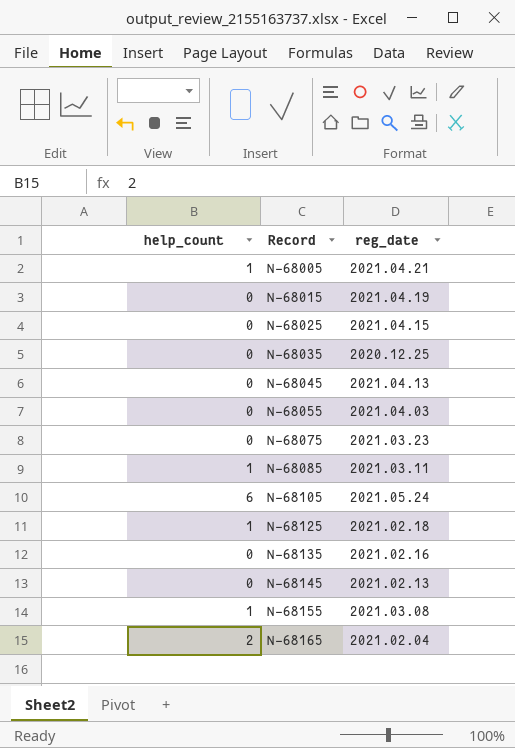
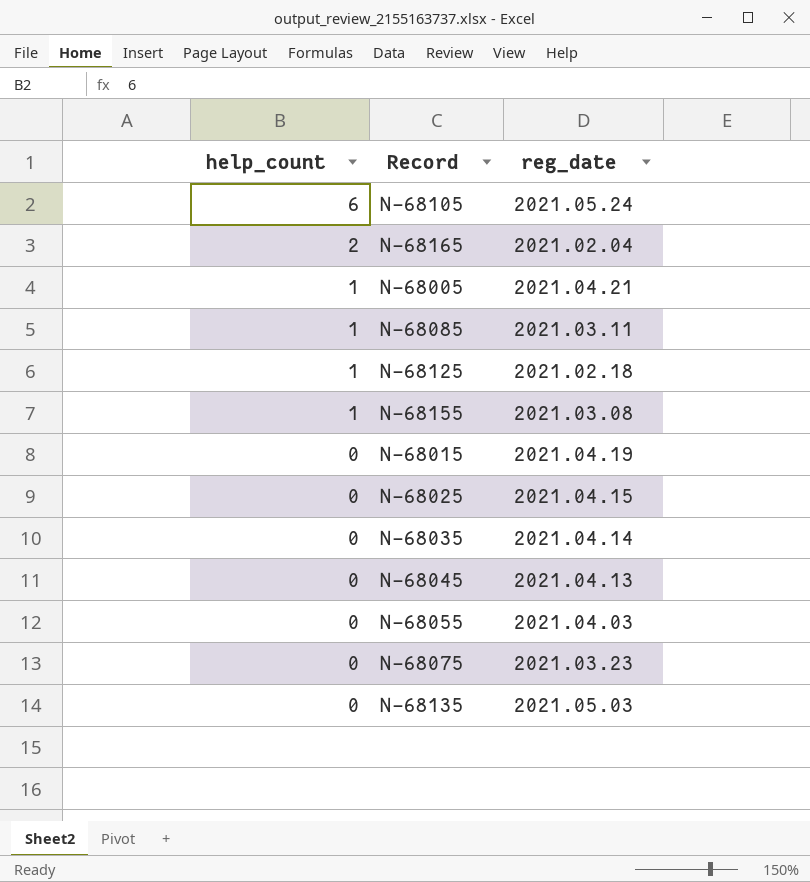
row order: Record ascending -> help_count descending
row N-68145: 0 | 2021.02.13 -> none
N-68035 | reg_date: 2020.12.25 -> 2021.04.14
N-68135 | reg_date: 2021.02.16 -> 2021.05.03

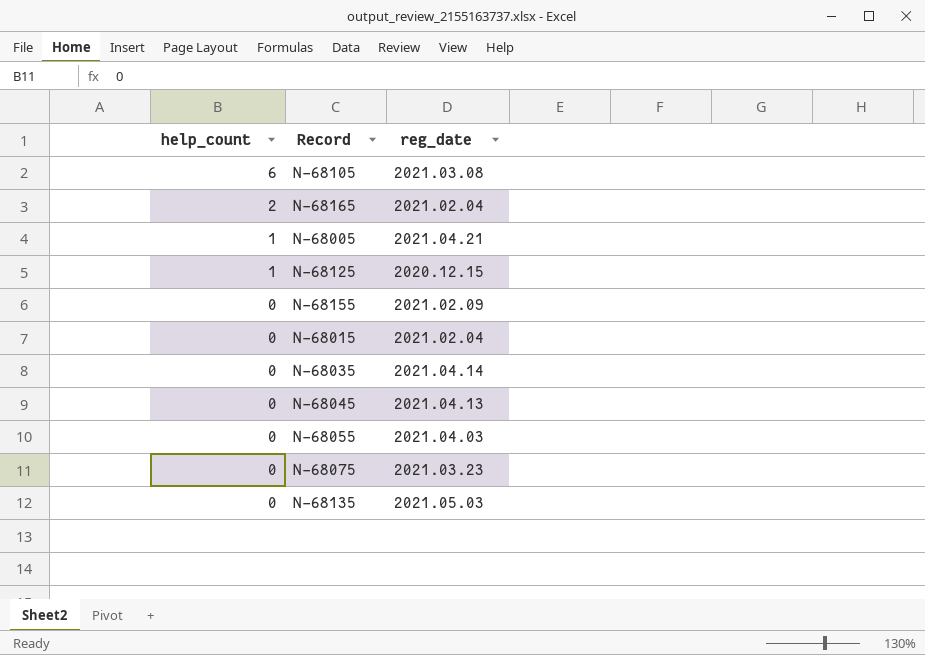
row N-68085: 1 | 2021.03.11 -> none
row N-68025: 0 | 2021.04.15 -> none
N-68105 | reg_date: 2021.05.24 -> 2021.03.08
N-68125 | reg_date: 2021.02.18 -> 2020.12.15
N-68155 | help_count: 1 -> 0
N-68155 | reg_date: 2021.03.08 -> 2021.02.09
N-68015 | reg_date: 2021.04.19 -> 2021.02.04

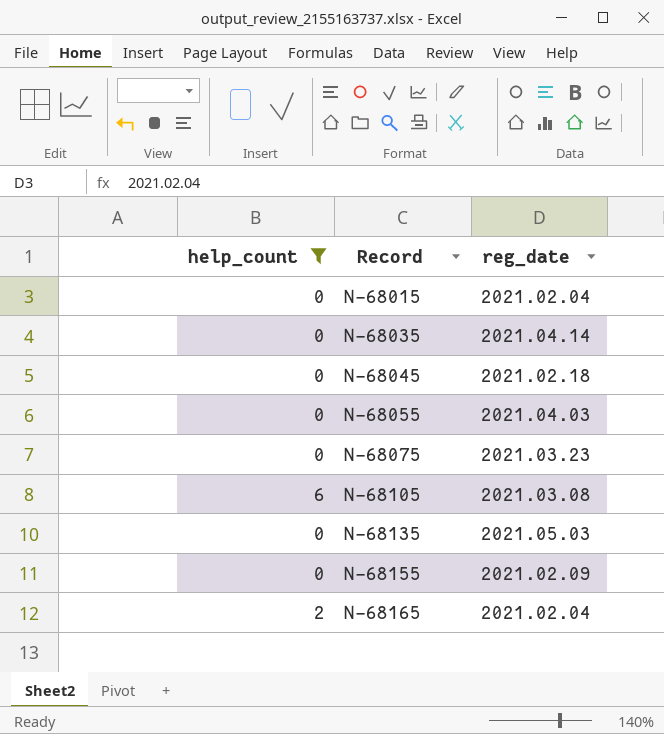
filter: none -> help_count != 1
row order: help_count descending -> Record ascending
N-68045 | reg_date: 2021.04.13 -> 2021.02.18

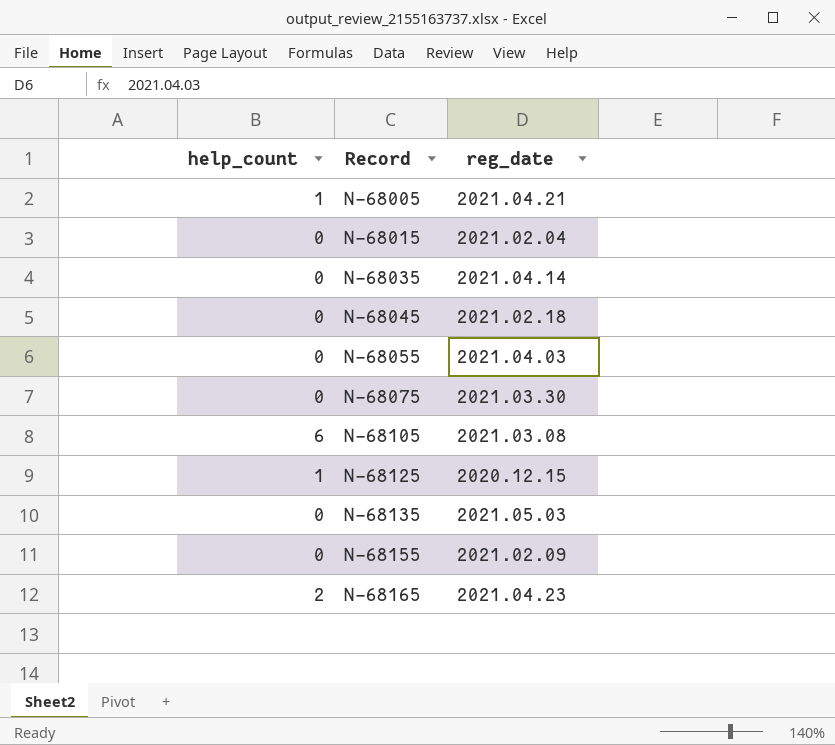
filter: help_count != 1 -> none
N-68075 | reg_date: 2021.03.23 -> 2021.03.30
N-68165 | reg_date: 2021.02.04 -> 2021.04.23

